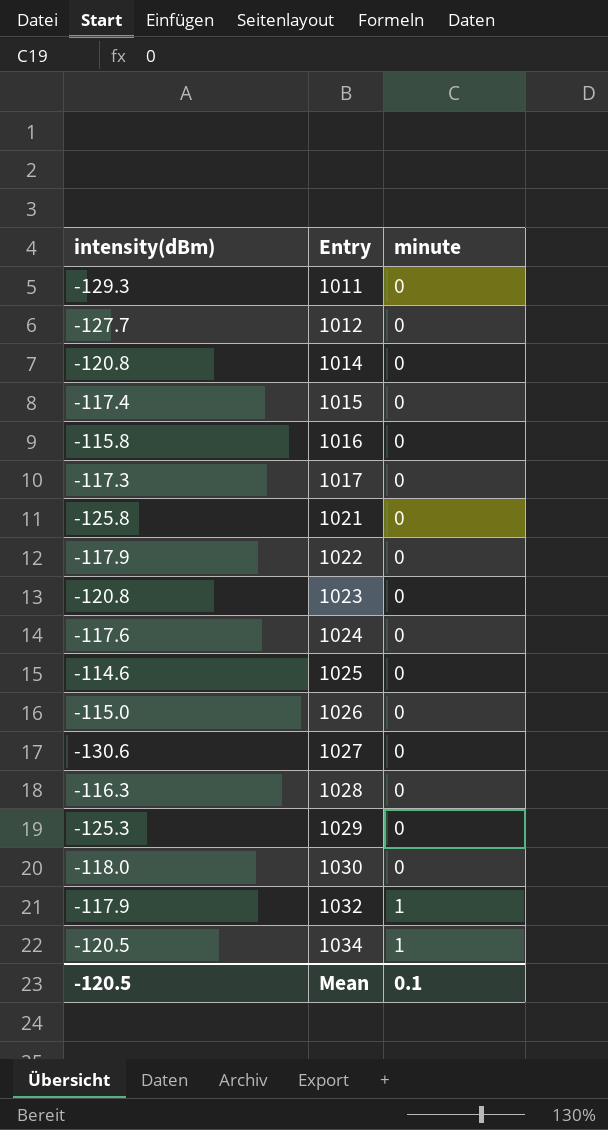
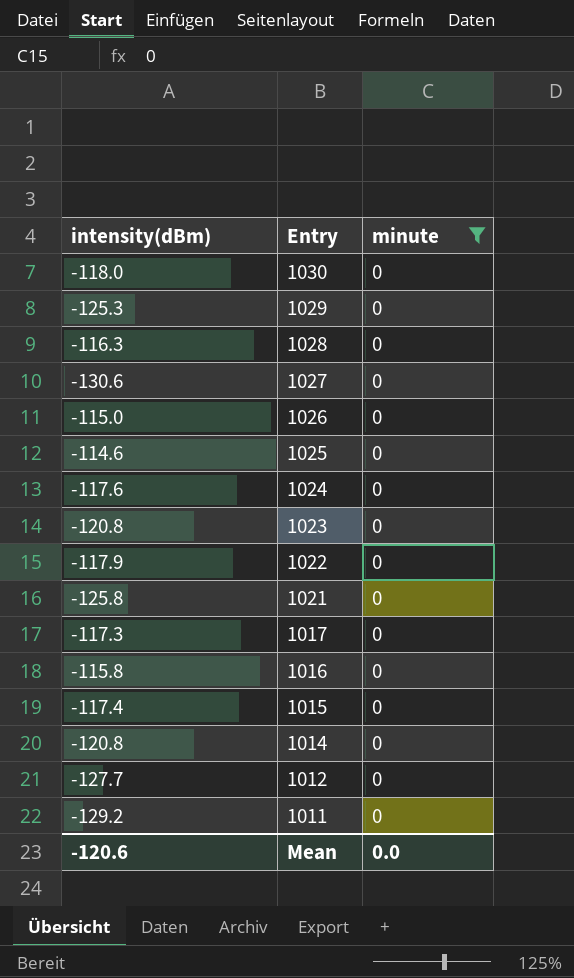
filter: none -> minute = 0
row order: Entry ascending -> Entry descending
1011 | intensity(dBm): -129.3 -> -129.2
Mean | intensity(dBm): -120.5 -> -120.6
Mean | minute: 0.1 -> 0.0

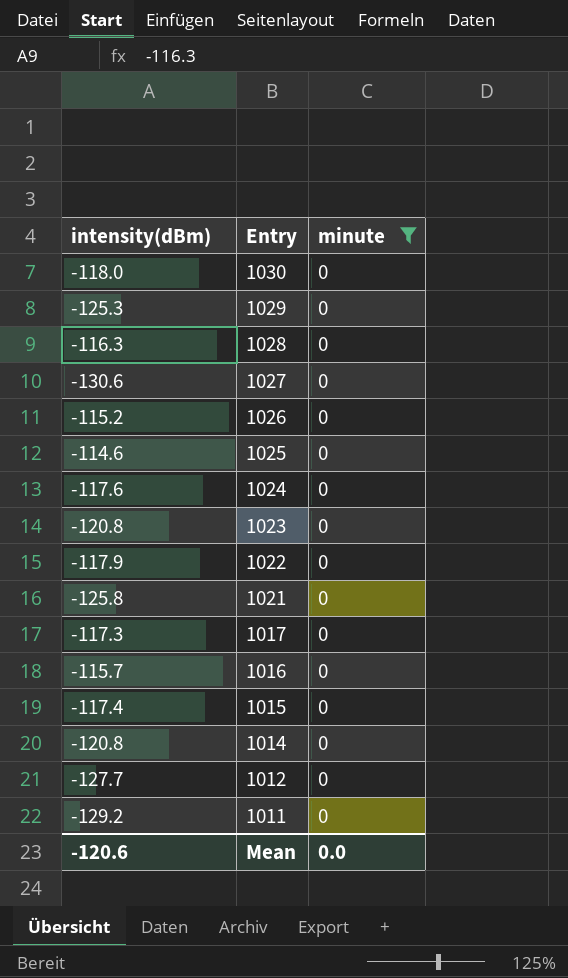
1026 | intensity(dBm): -115.0 -> -115.2
1016 | intensity(dBm): -115.8 -> -115.7

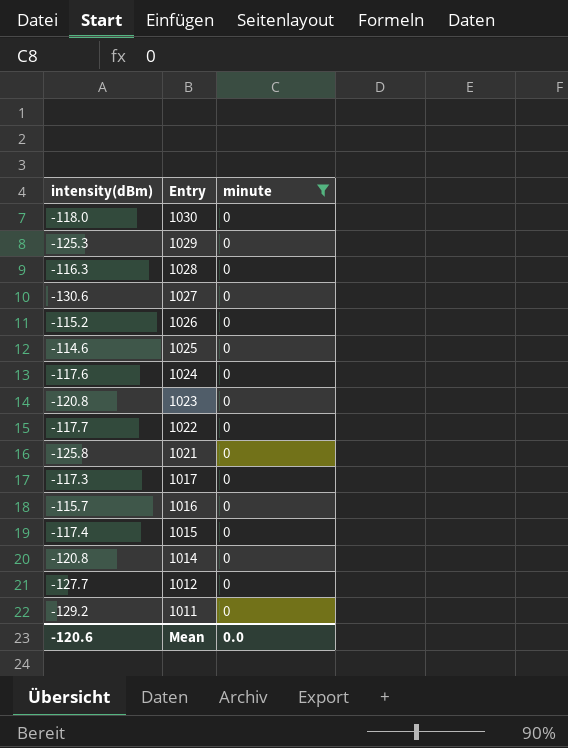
1022 | intensity(dBm): -117.9 -> -117.7

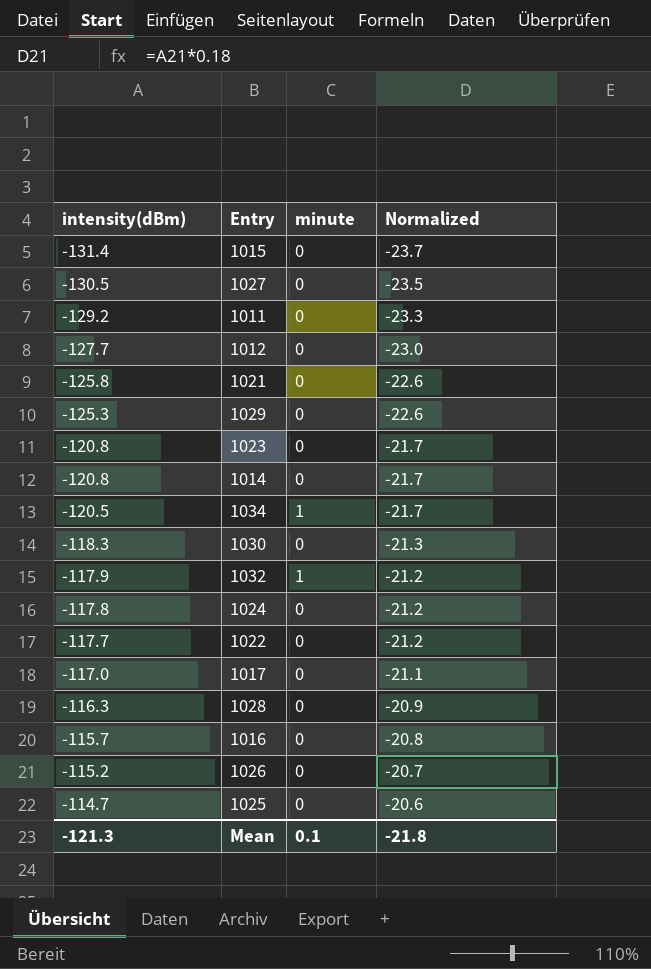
filter: minute = 0 -> none
row order: Entry descending -> intensity(dBm) ascending
column Normalized | formula: none -> [intensity(dBm)] * 0.18
1015 | intensity(dBm): -117.4 -> -131.4
1027 | intensity(dBm): -130.6 -> -130.5
1030 | intensity(dBm): -118.0 -> -118.3
1024 | intensity(dBm): -117.6 -> -117.8
1017 | intensity(dBm): -117.3 -> -117.0
1025 | intensity(dBm): -114.6 -> -114.7
Mean | intensity(dBm): -120.6 -> -121.3
Mean | minute: 0.0 -> 0.1

